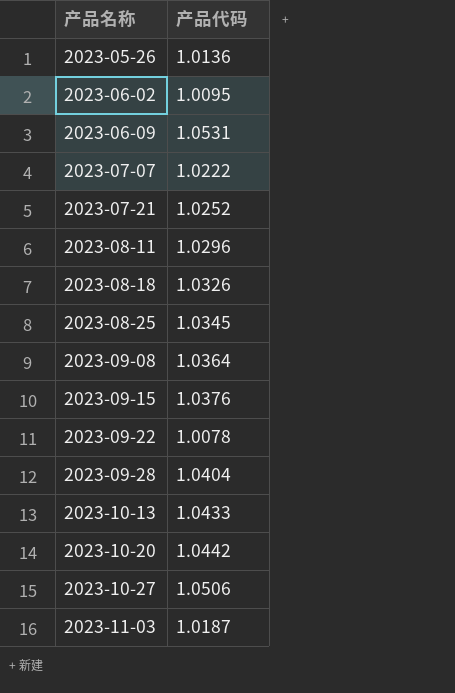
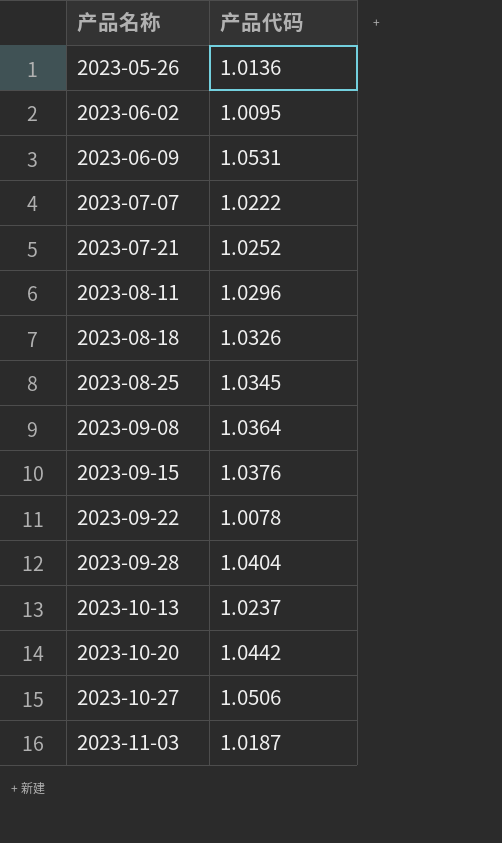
2023-10-13 | 产品代码: 1.0433 -> 1.0237

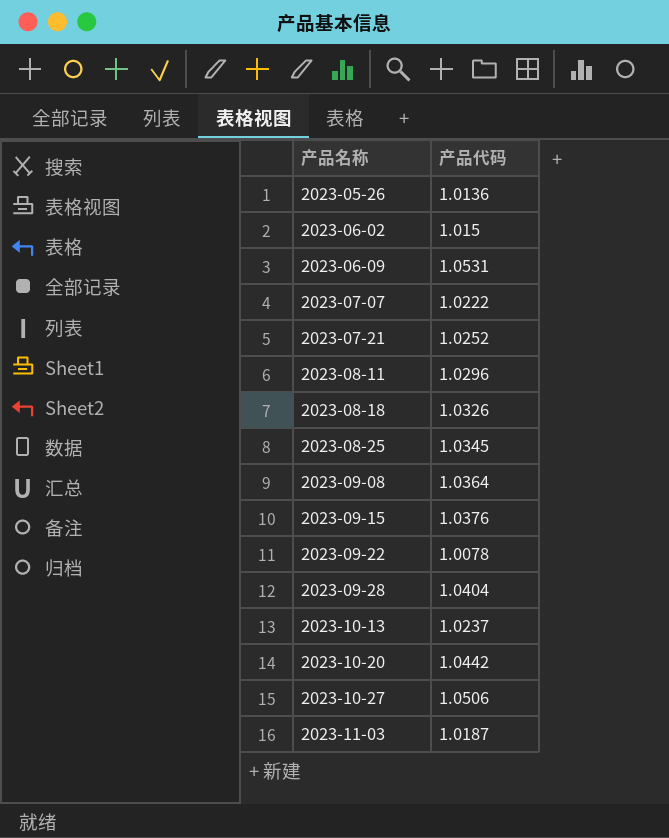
2023-06-02 | 产品代码: 1.0095 -> 1.015

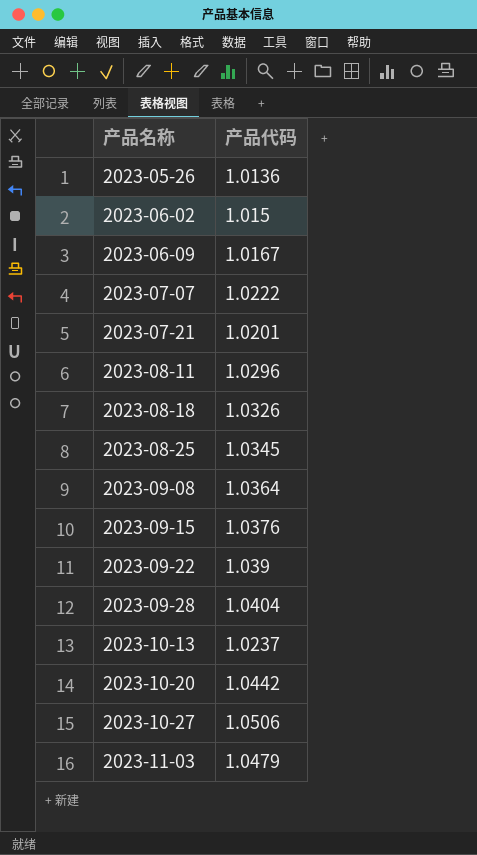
2023-06-09 | 产品代码: 1.0531 -> 1.0167
2023-07-21 | 产品代码: 1.0252 -> 1.0201
2023-09-22 | 产品代码: 1.0078 -> 1.039
2023-11-03 | 产品代码: 1.0187 -> 1.0479

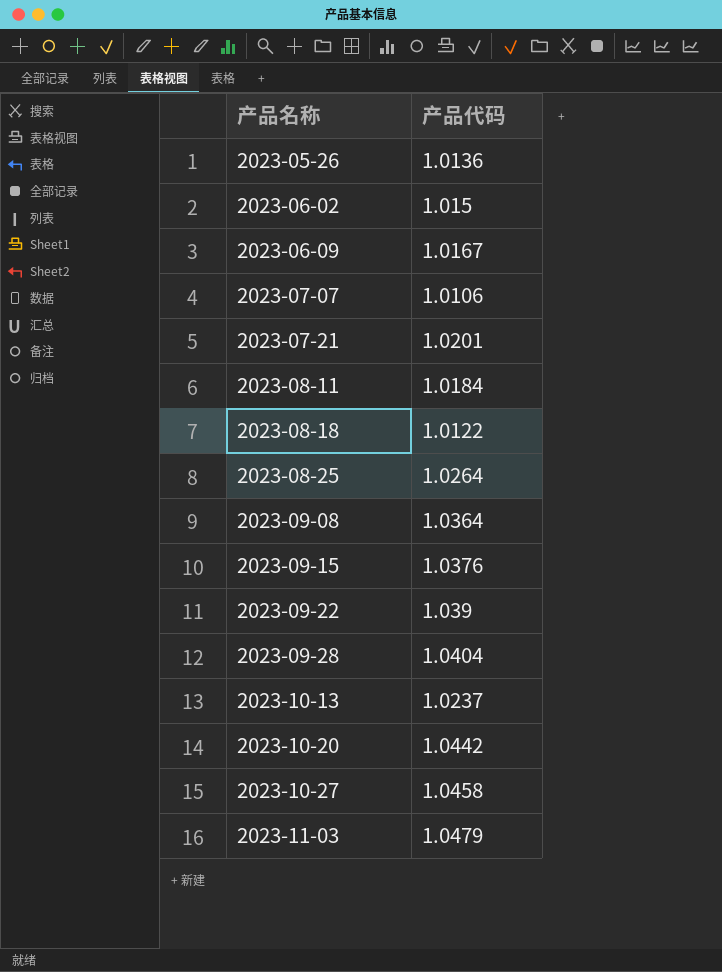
2023-07-07 | 产品代码: 1.0222 -> 1.0106
2023-08-11 | 产品代码: 1.0296 -> 1.0184
2023-08-18 | 产品代码: 1.0326 -> 1.0122
2023-08-25 | 产品代码: 1.0345 -> 1.0264
2023-10-27 | 产品代码: 1.0506 -> 1.0458

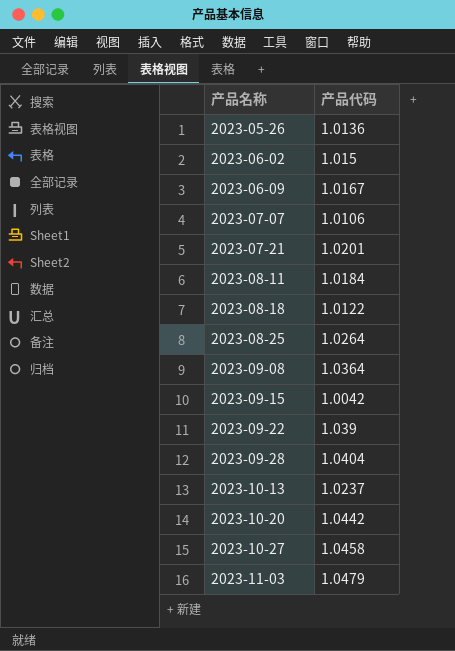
2023-09-15 | 产品代码: 1.0376 -> 1.0042

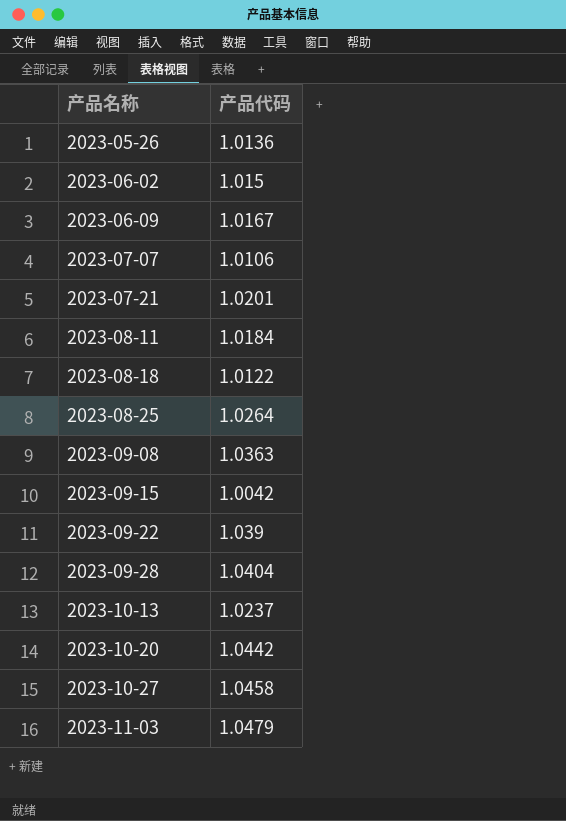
2023-09-08 | 产品代码: 1.0364 -> 1.0363

